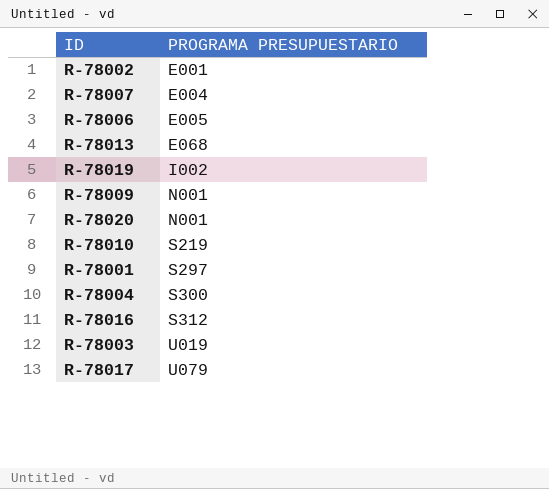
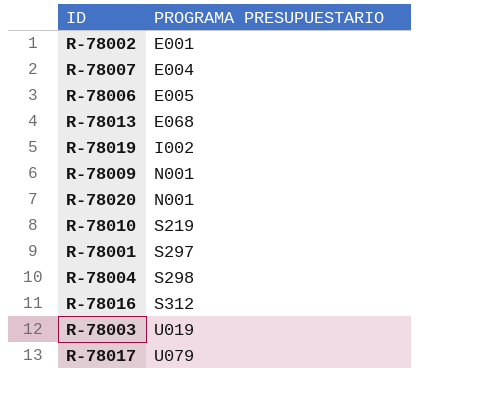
R-78004 | PROGRAMA PRESUPUESTARIO: S300 -> S298

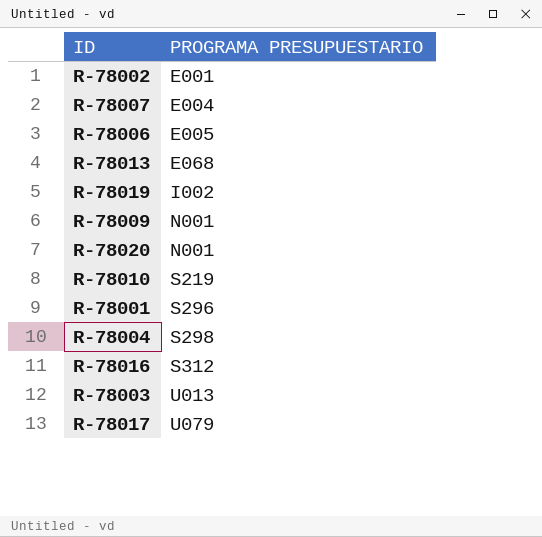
R-78001 | PROGRAMA PRESUPUESTARIO: S297 -> S296
R-78003 | PROGRAMA PRESUPUESTARIO: U019 -> U013

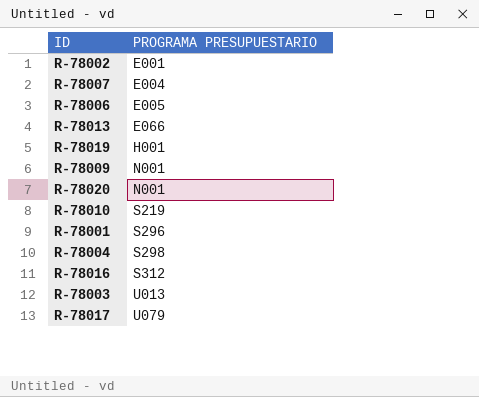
R-78013 | PROGRAMA PRESUPUESTARIO: E068 -> E066
R-78019 | PROGRAMA PRESUPUESTARIO: I002 -> H001

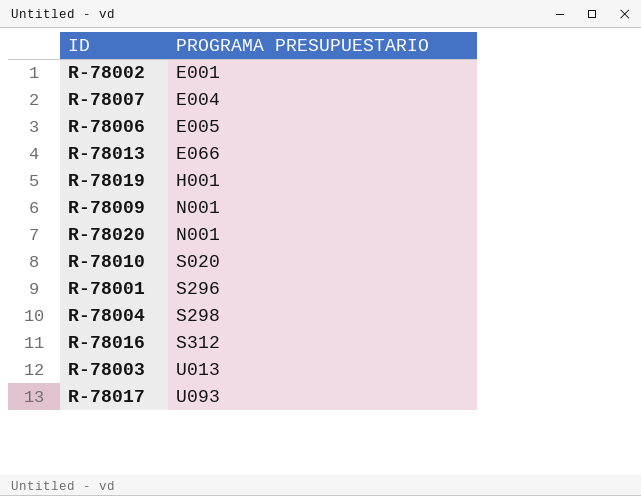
R-78010 | PROGRAMA PRESUPUESTARIO: S219 -> S020
R-78017 | PROGRAMA PRESUPUESTARIO: U079 -> U093

